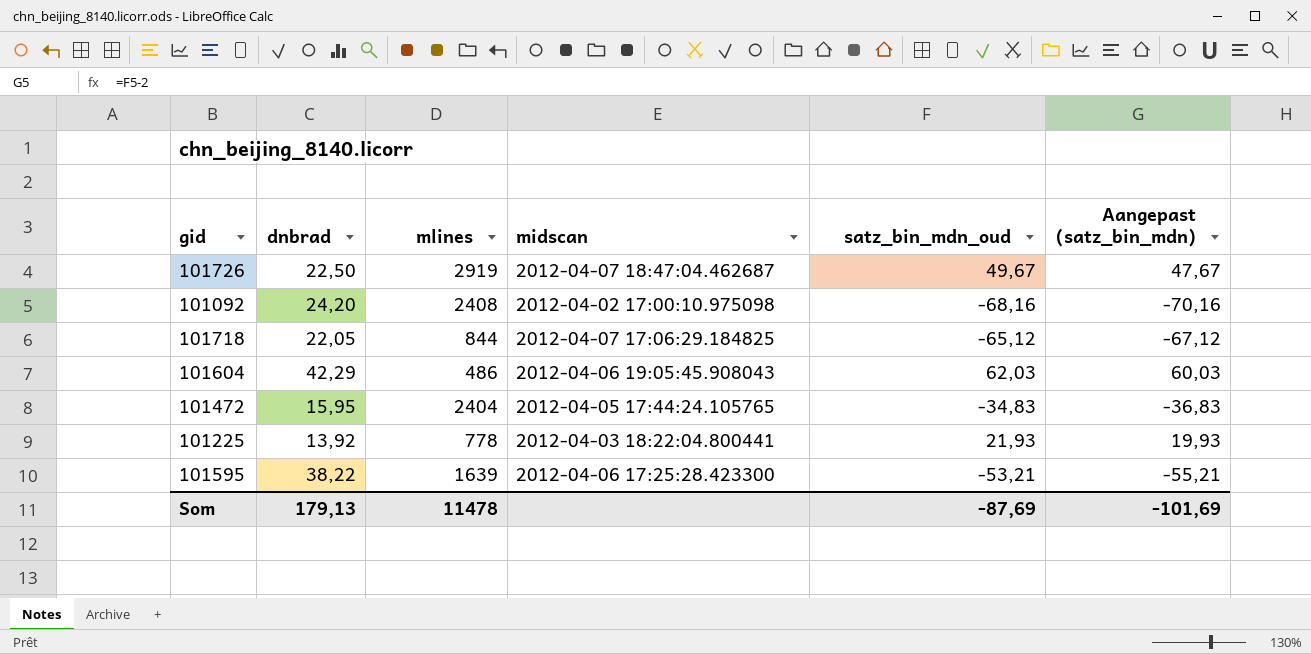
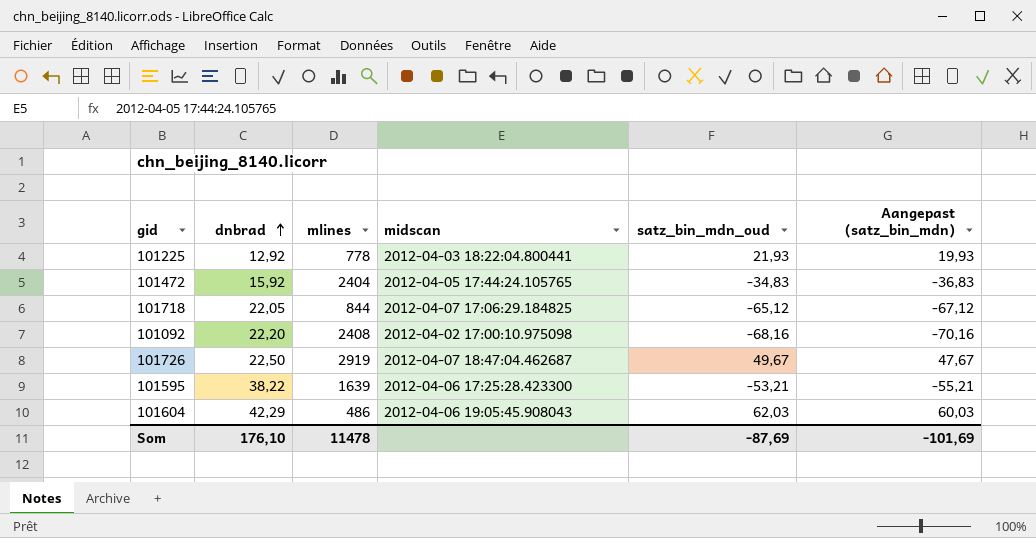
row order: none -> dnbrad ascending
101225 | dnbrad: 13,92 -> 12,92
101472 | dnbrad: 15,95 -> 15,92
101092 | dnbrad: 24,20 -> 22,20
Som | dnbrad: 179,13 -> 176,10

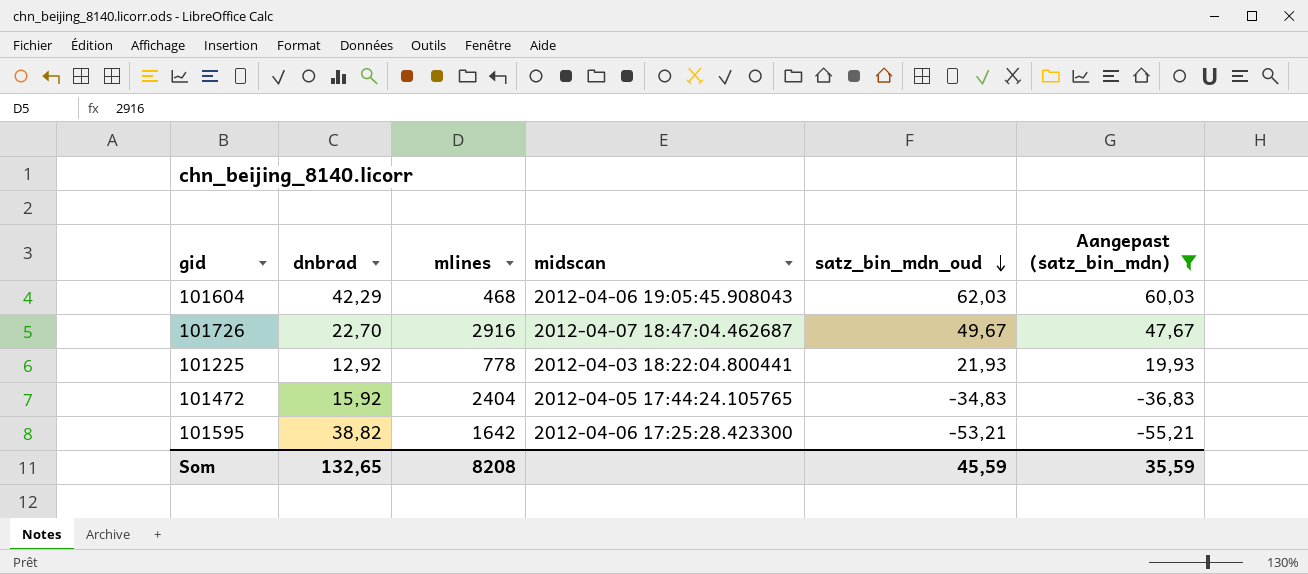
filter: none -> Aangepast (satz_bin_mdn) >= -55,21
row order: dnbrad ascending -> satz_bin_mdn_oud descending
101604 | mlines: 486 -> 468
101726 | dnbrad: 22,50 -> 22,70
101726 | mlines: 2919 -> 2916
101595 | dnbrad: 38,22 -> 38,82
101595 | mlines: 1639 -> 1642
Som | dnbrad: 176,10 -> 132,65
Som | mlines: 11478 -> 8208
Som | satz_bin_mdn_oud: -87,69 -> 45,59
Som | Aangepast (satz_bin_mdn): -101,69 -> 35,59

